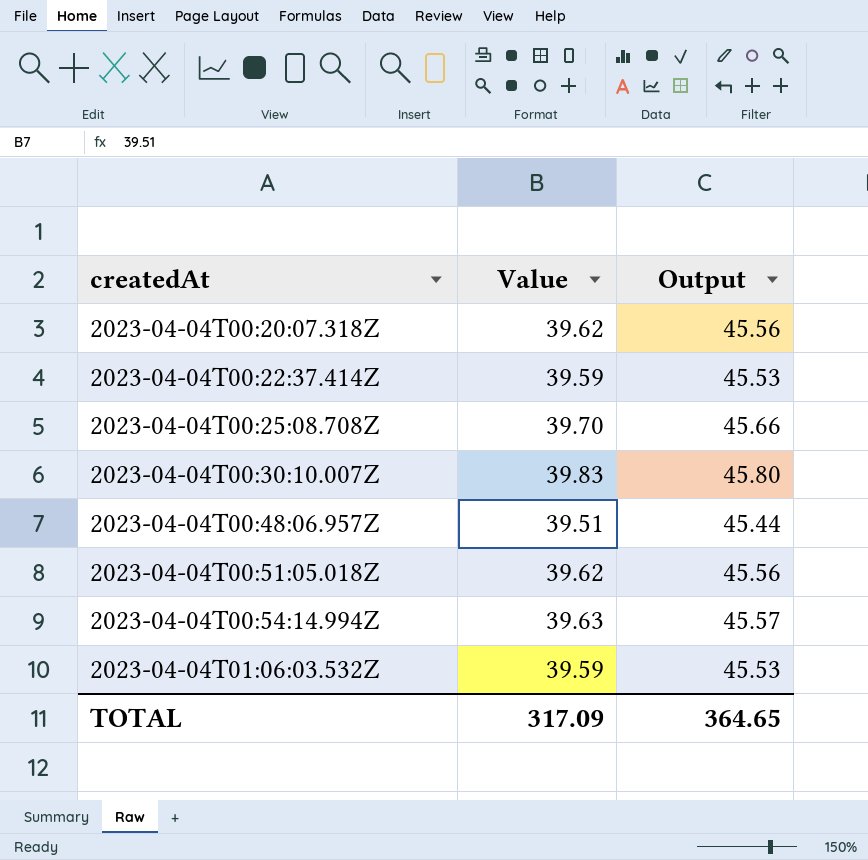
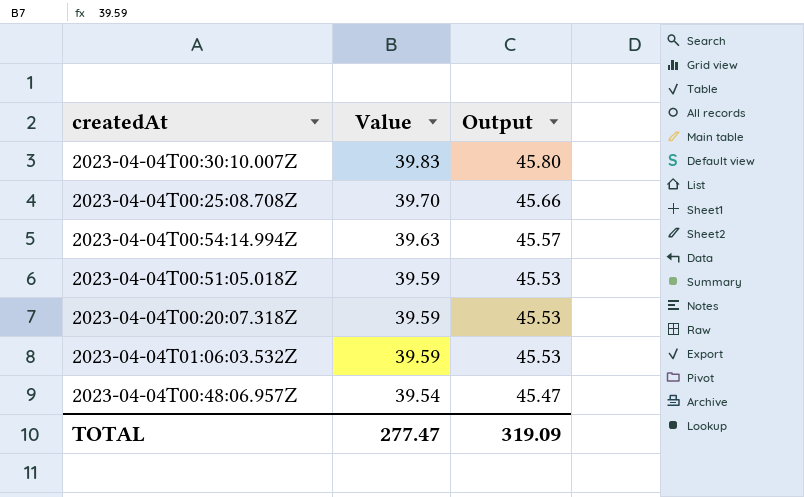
row order: createdAt ascending -> Value descending
row 2023-04-04T00:22:37.414Z: 39.59 | 45.53 -> none
2023-04-04T00:51:05.018Z | Value: 39.62 -> 39.59
2023-04-04T00:51:05.018Z | Output: 45.56 -> 45.53
2023-04-04T00:20:07.318Z | Value: 39.62 -> 39.59
2023-04-04T00:20:07.318Z | Output: 45.56 -> 45.53
2023-04-04T00:48:06.957Z | Value: 39.51 -> 39.54
2023-04-04T00:48:06.957Z | Output: 45.44 -> 45.47
TOTAL | Value: 317.09 -> 277.47
TOTAL | Output: 364.65 -> 319.09

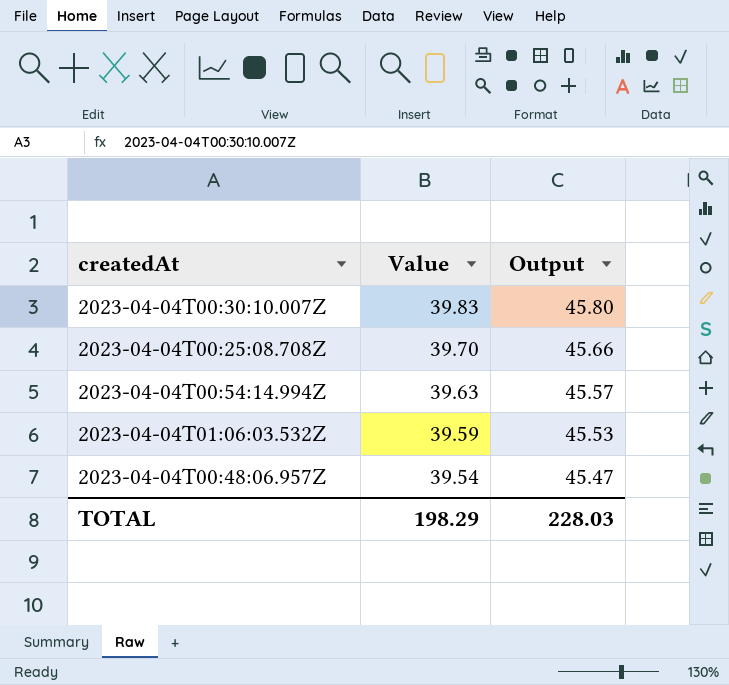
row 2023-04-04T00:51:05.018Z: 39.59 | 45.53 -> none
row 2023-04-04T00:20:07.318Z: 39.59 | 45.53 -> none
TOTAL | Value: 277.47 -> 198.29
TOTAL | Output: 319.09 -> 228.03

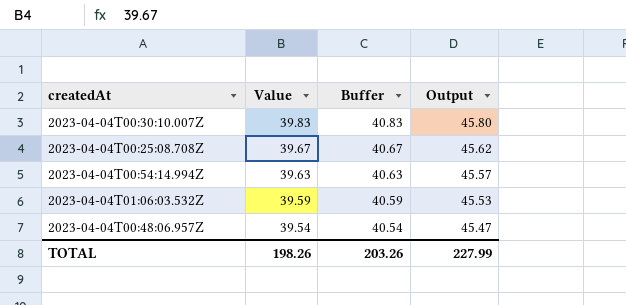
column Buffer | formula: none -> [Value] + 1
2023-04-04T00:25:08.708Z | Value: 39.70 -> 39.67
2023-04-04T00:25:08.708Z | Output: 45.66 -> 45.62
TOTAL | Value: 198.29 -> 198.26
TOTAL | Output: 228.03 -> 227.99

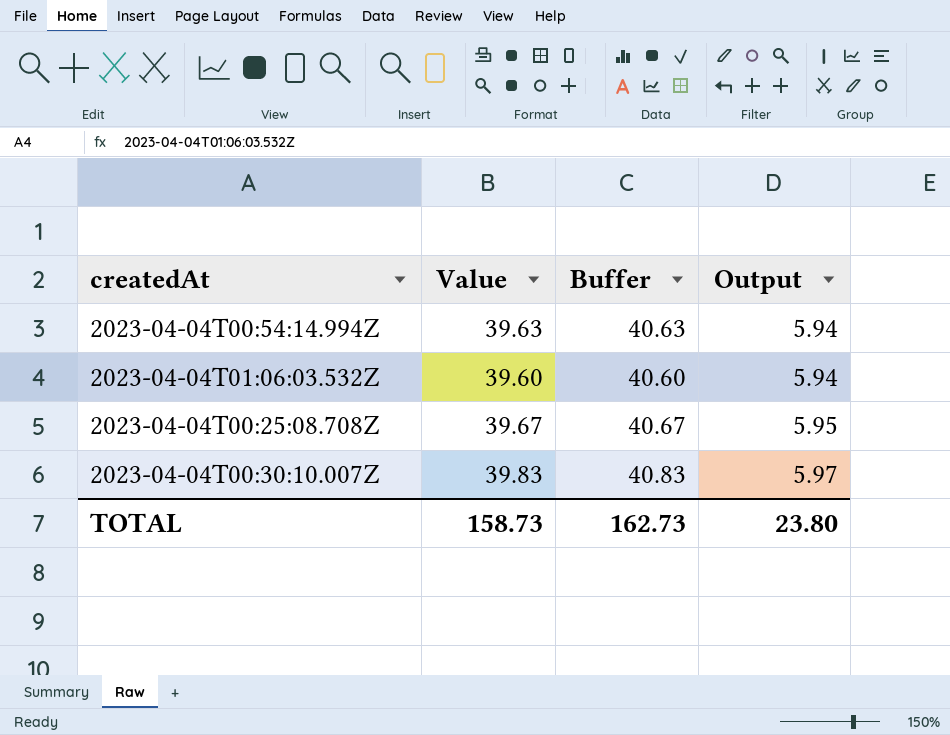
row order: Value descending -> Output ascending
column Output | formula: [Value] * 1.15 -> [Value] * 0.15
row 2023-04-04T00:48:06.957Z: 39.54 | 40.54 | 45.47 -> none
2023-04-04T01:06:03.532Z | Value: 39.59 -> 39.60
2023-04-04T01:06:03.532Z | Buffer: 40.59 -> 40.60
TOTAL | Value: 198.26 -> 158.73
TOTAL | Buffer: 203.26 -> 162.73
TOTAL | Output: 227.99 -> 23.80

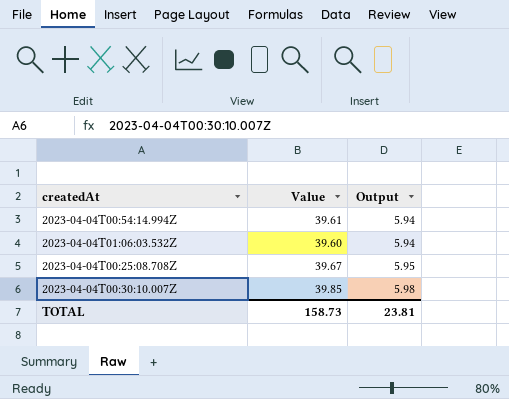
column Buffer | formula: [Value] + 1 -> none
2023-04-04T00:54:14.994Z | Value: 39.63 -> 39.61
2023-04-04T00:30:10.007Z | Value: 39.83 -> 39.85
2023-04-04T00:30:10.007Z | Output: 5.97 -> 5.98
TOTAL | Output: 23.80 -> 23.81

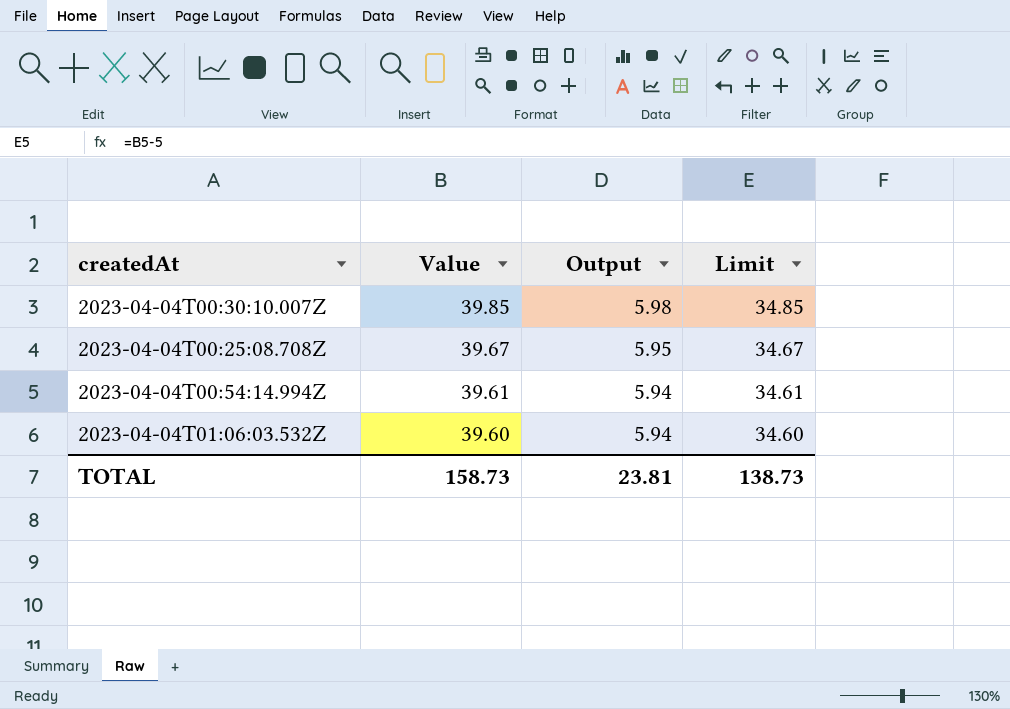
row order: Output ascending -> Value descending
column Limit | formula: none -> [Value] - 5

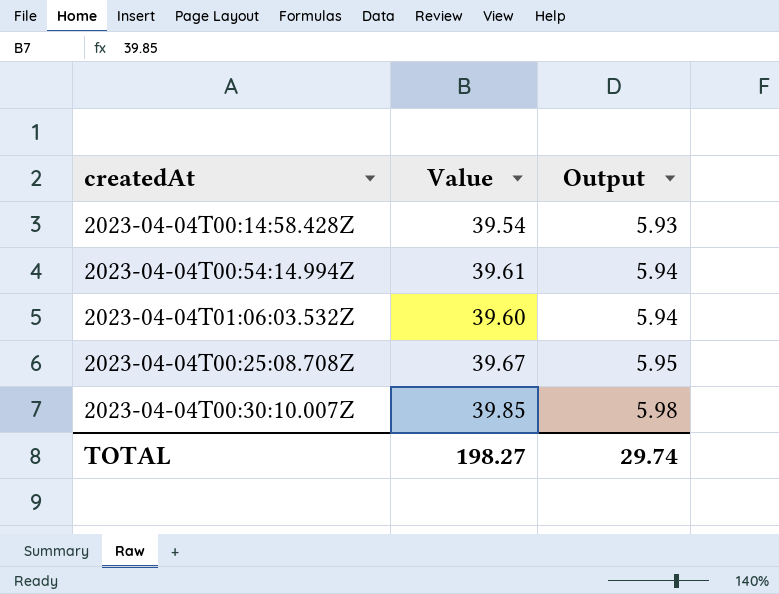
row order: Value descending -> Output ascending
column Limit | formula: [Value] - 5 -> none
row 2023-04-04T00:14:58.428Z: none -> 39.54 | 5.93
TOTAL | Value: 158.73 -> 198.27
TOTAL | Output: 23.81 -> 29.74

